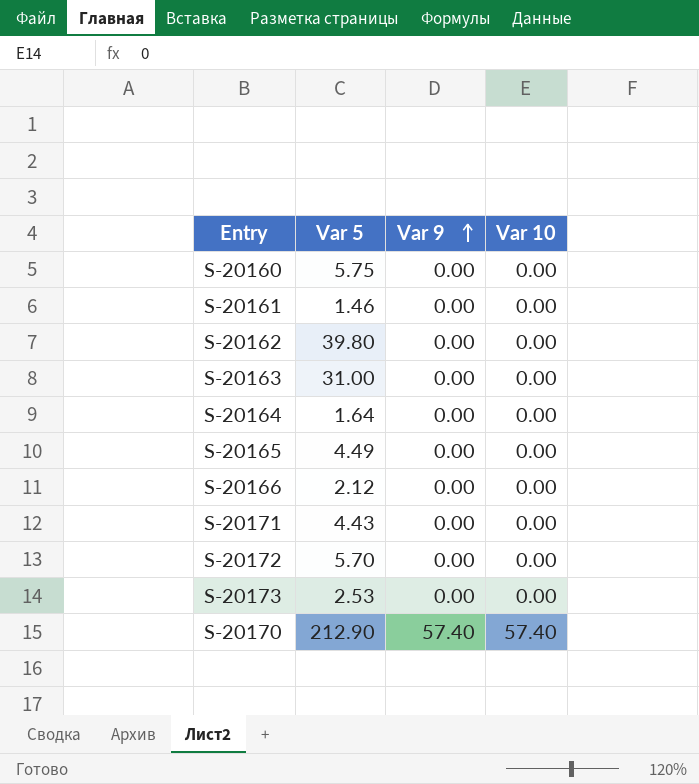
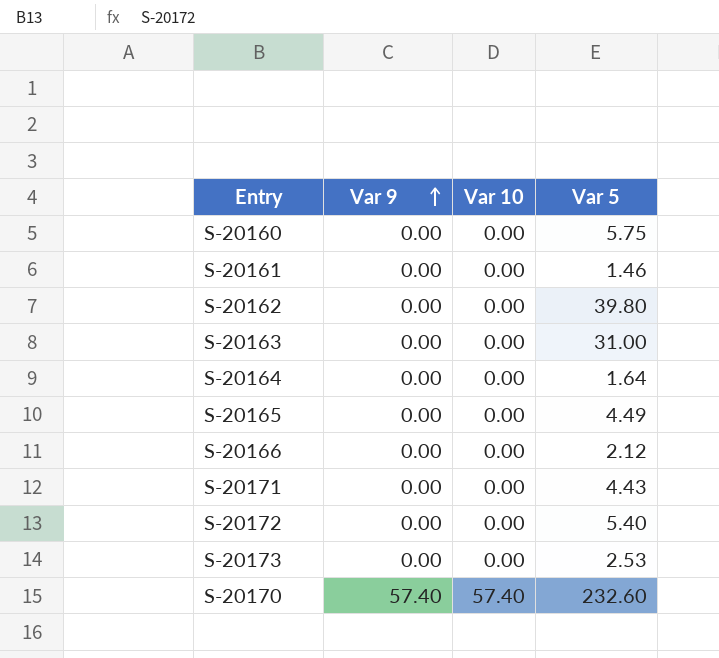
column Var 5 | position: 2 -> 4
S-20172 | Var 5: 5.70 -> 5.40
S-20170 | Var 5: 212.90 -> 232.60

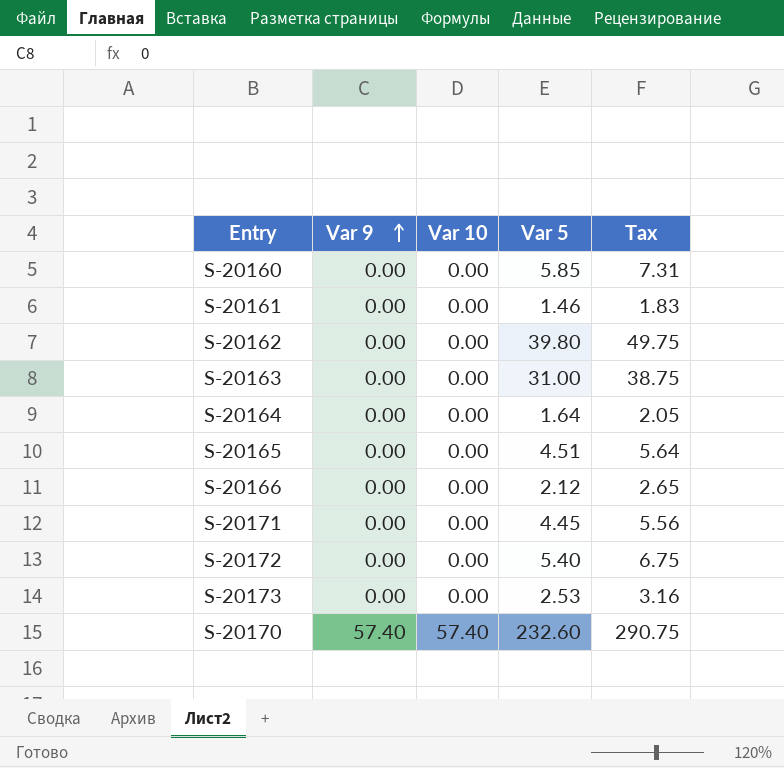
column Tax | formula: none -> [Var 5] * 1.25
S-20160 | Var 5: 5.75 -> 5.85
S-20165 | Var 5: 4.49 -> 4.51
S-20171 | Var 5: 4.43 -> 4.45

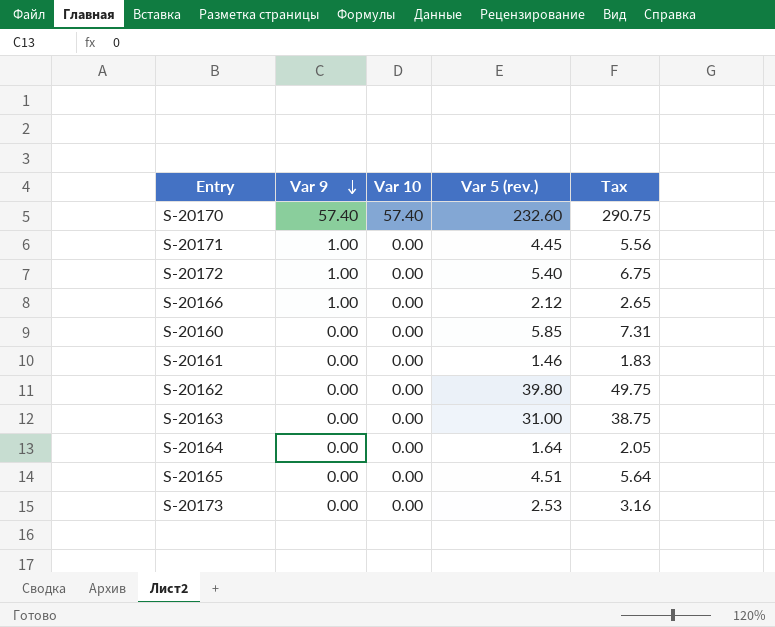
row order: Var 9 ascending -> Var 9 descending
column name: Var 5 -> Var 5 (rev.)
S-20171 | Var 9: 0.00 -> 1.00
S-20172 | Var 9: 0.00 -> 1.00
S-20166 | Var 9: 0.00 -> 1.00

